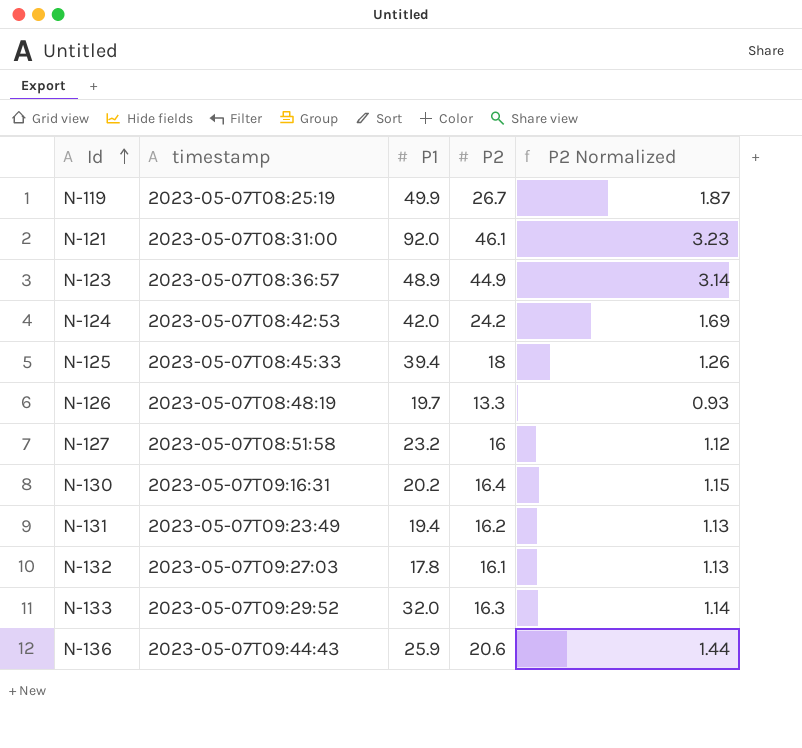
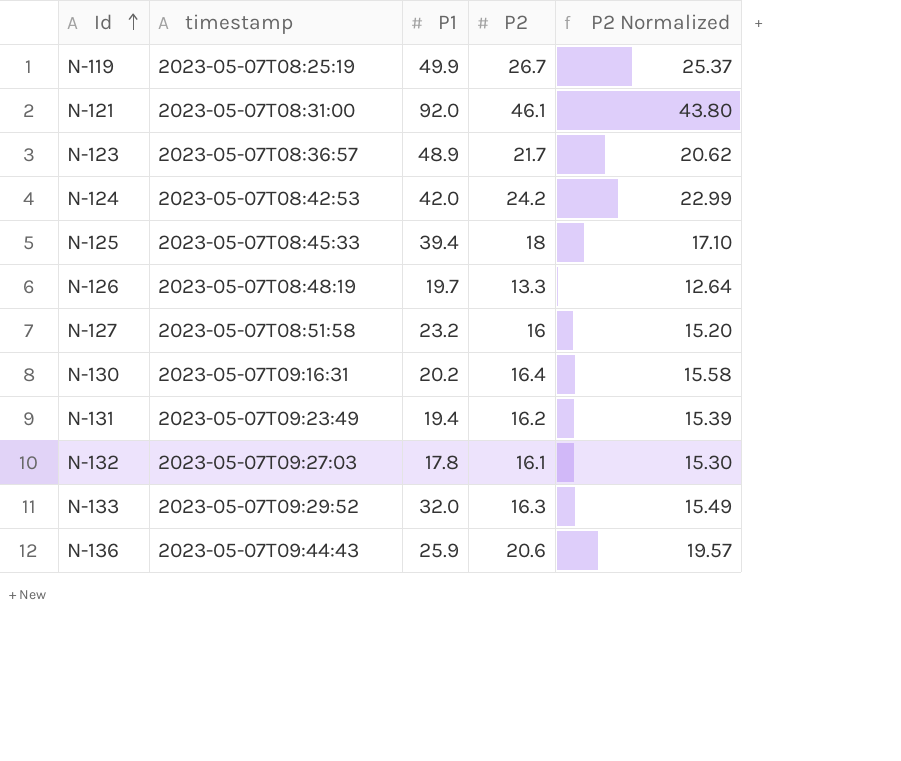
column P2 Normalized | formula: [P2] * 0.07 -> [P2] * 0.95
N-123 | P2: 44.9 -> 21.7

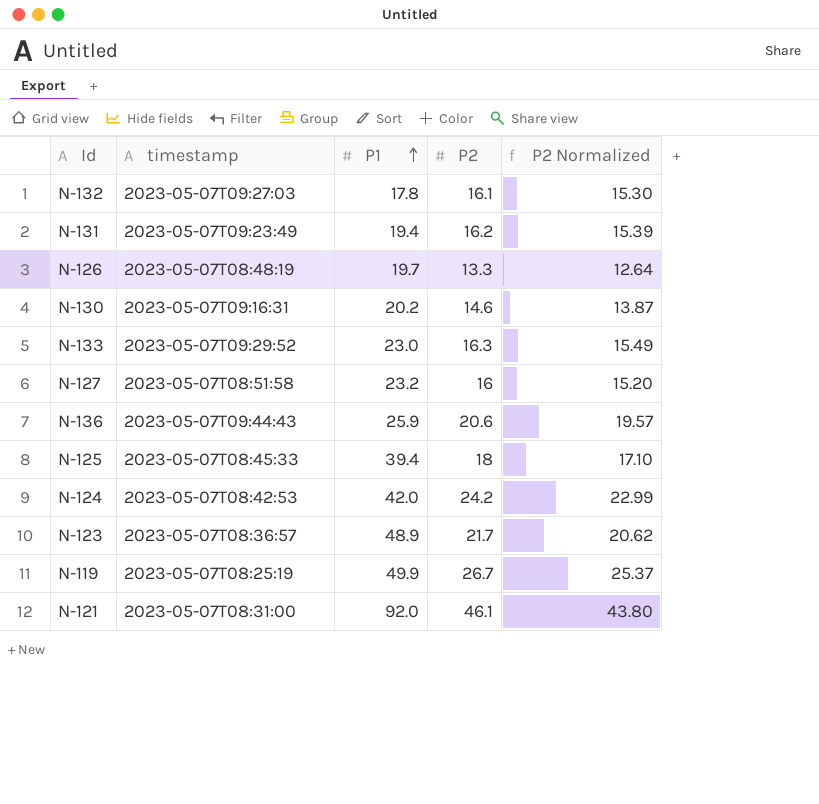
row order: Id ascending -> P1 ascending
N-130 | P2: 16.4 -> 14.6
N-130 | P2 Normalized: 15.58 -> 13.87
N-133 | P1: 32.0 -> 23.0

